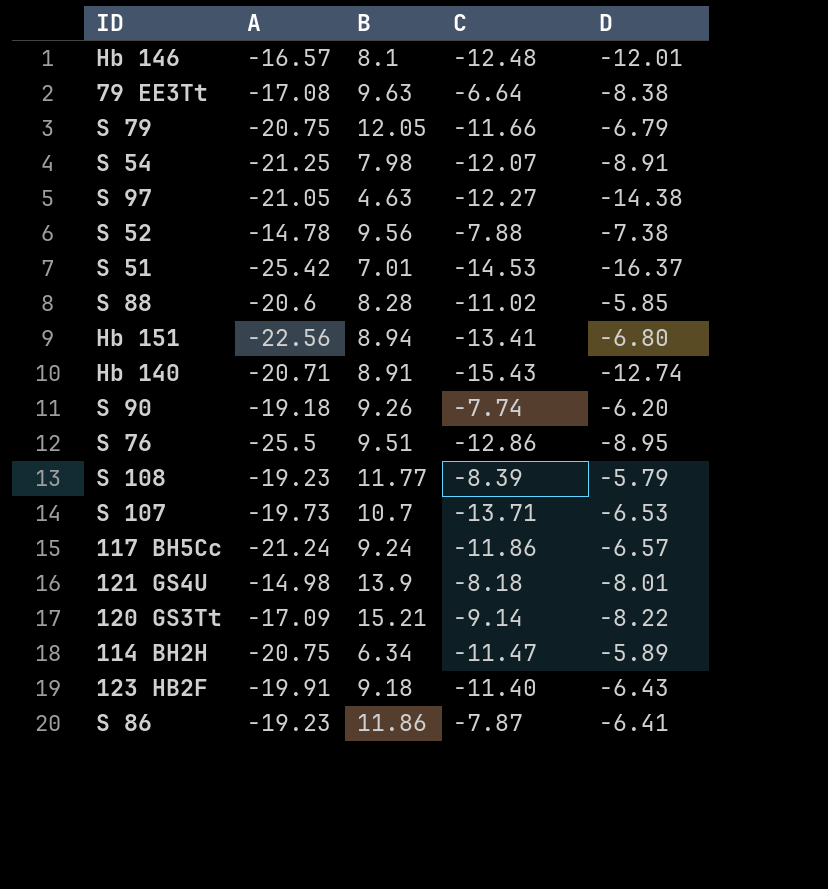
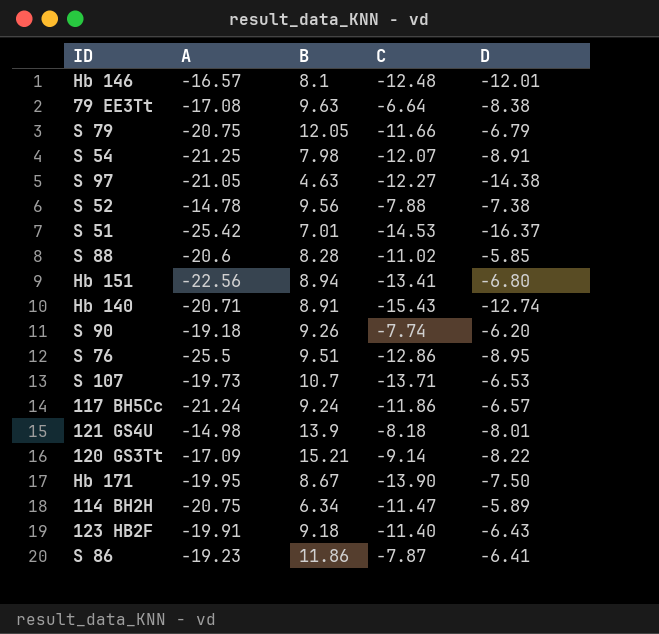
row S 108: -19.23 | 11.77 | -8.39 | -5.79 -> none
row Hb 171: none -> -19.95 | 8.67 | -13.90 | -7.50

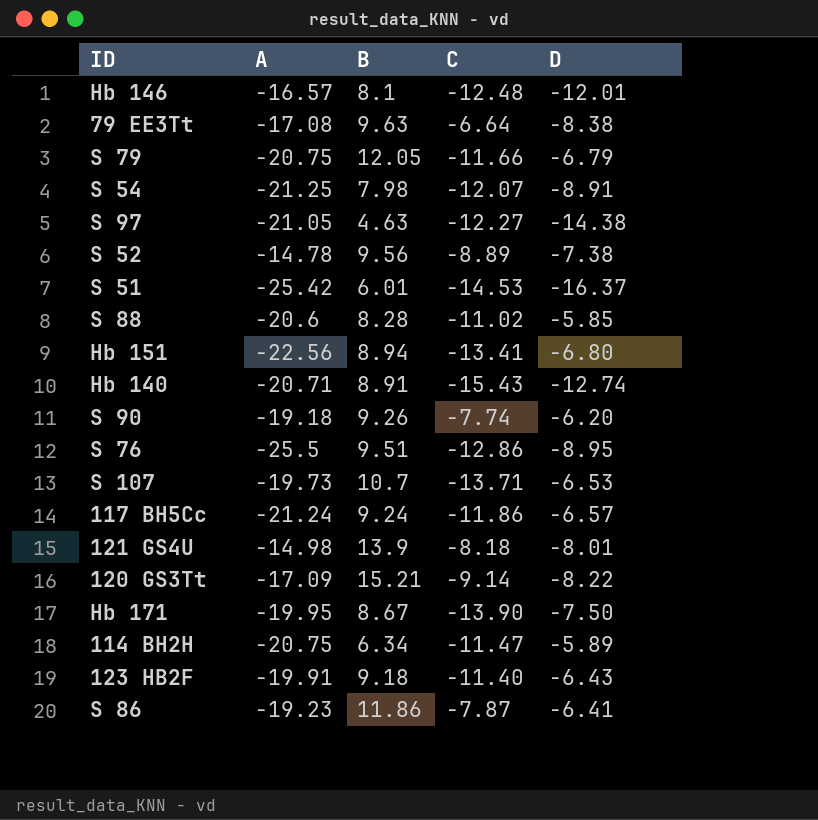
S 52 | C: -7.88 -> -8.89
S 51 | B: 7.01 -> 6.01

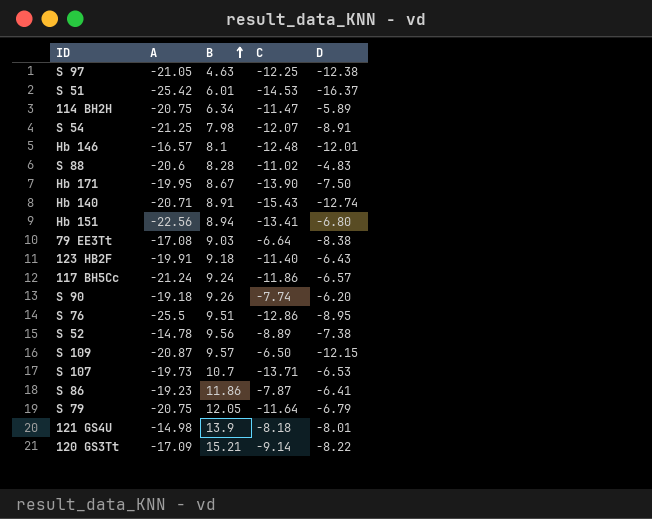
row order: none -> B ascending
S 97 | C: -12.27 -> -12.25
S 97 | D: -14.38 -> -12.38
S 88 | D: -5.85 -> -4.83
79 EE3Tt | B: 9.63 -> 9.03
row S 109: none -> -20.87 | 9.57 | -6.50 | -12.15
S 79 | C: -11.66 -> -11.64

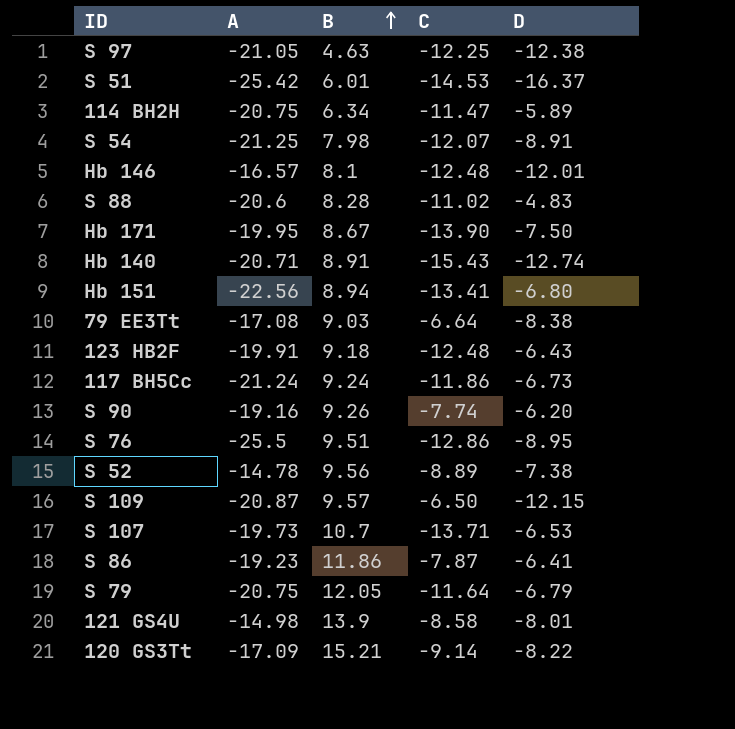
123 HB2F | C: -11.40 -> -12.48
117 BH5Cc | D: -6.57 -> -6.73
S 90 | A: -19.18 -> -19.16
121 GS4U | C: -8.18 -> -8.58

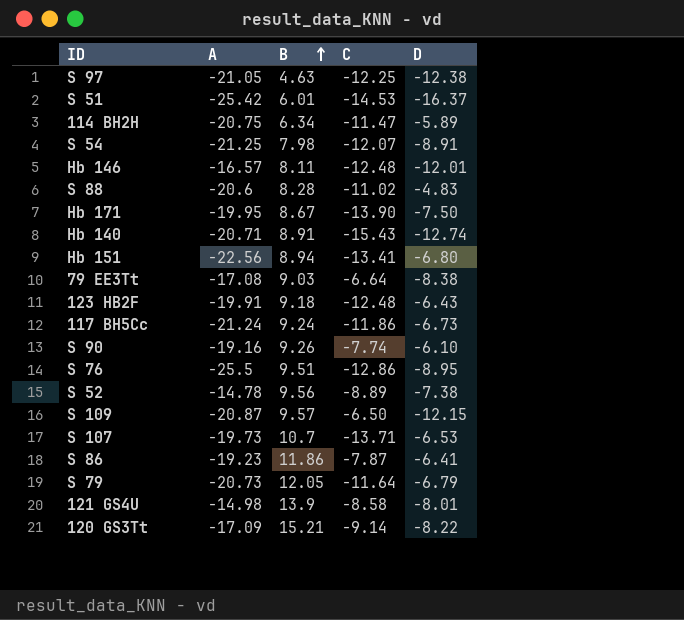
Hb 146 | B: 8.1 -> 8.11
S 90 | D: -6.20 -> -6.10
S 79 | A: -20.75 -> -20.73

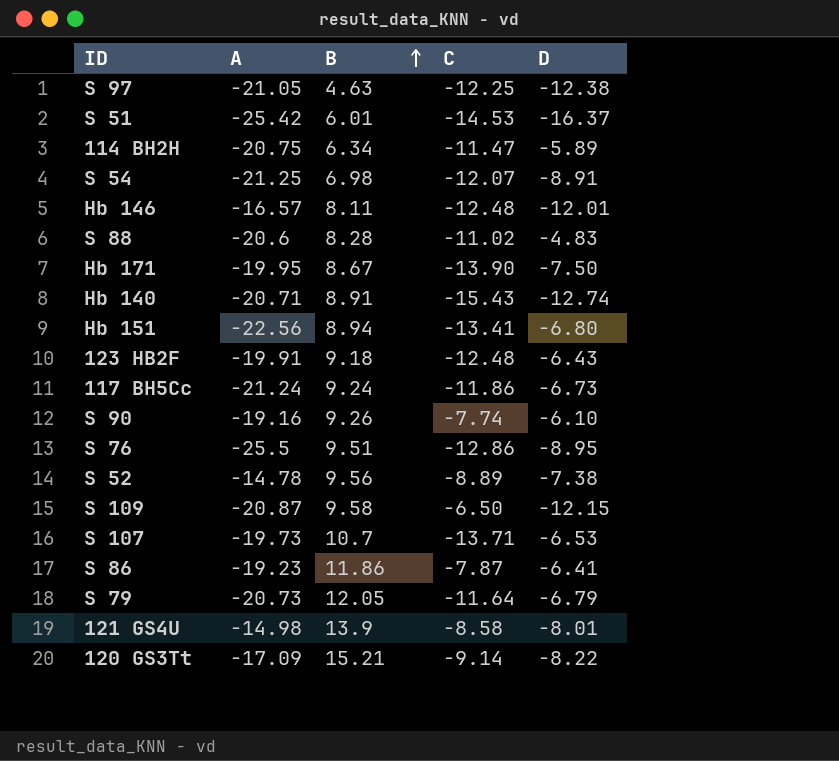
row 79 EE3Tt: -17.08 | 9.03 | -6.64 | -8.38 -> none
S 54 | B: 7.98 -> 6.98
S 109 | B: 9.57 -> 9.58

